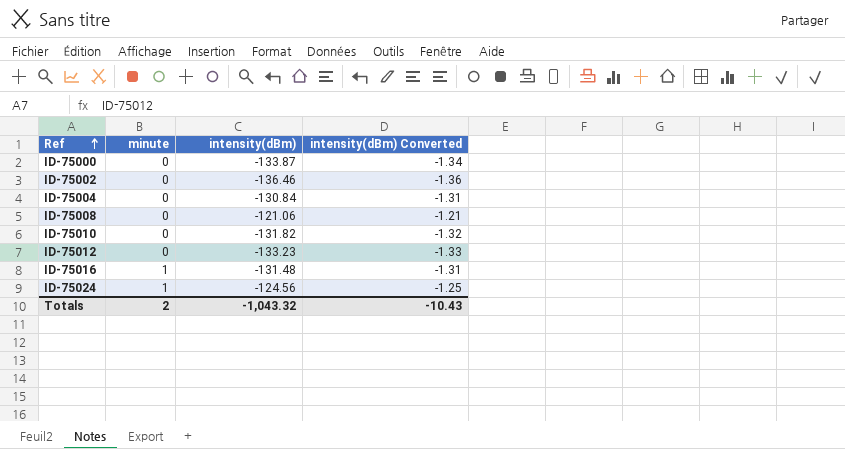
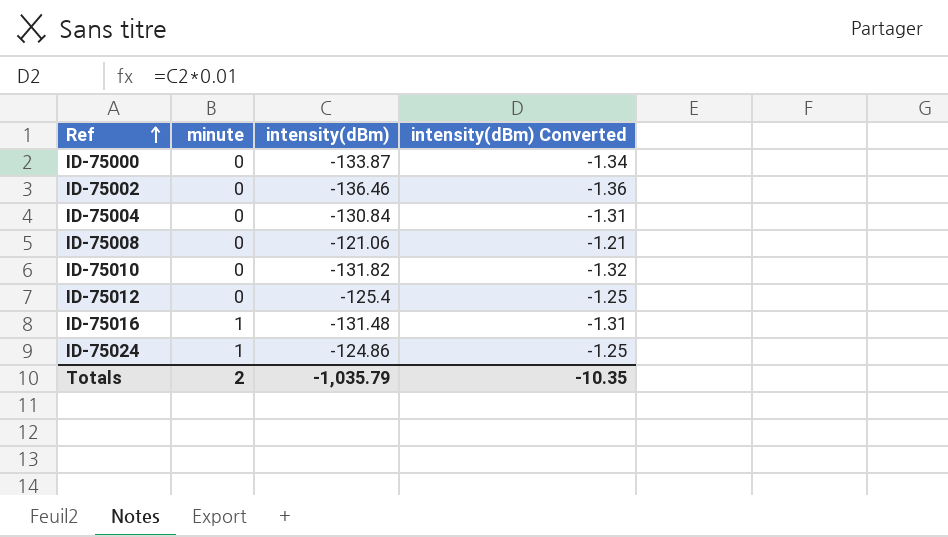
ID-75012 | intensity(dBm): -133.23 -> -125.4
ID-75012 | intensity(dBm) Converted: -1.33 -> -1.25
ID-75024 | intensity(dBm): -124.56 -> -124.86
Totals | intensity(dBm): -1,043.32 -> -1,035.79
Totals | intensity(dBm) Converted: -10.43 -> -10.35

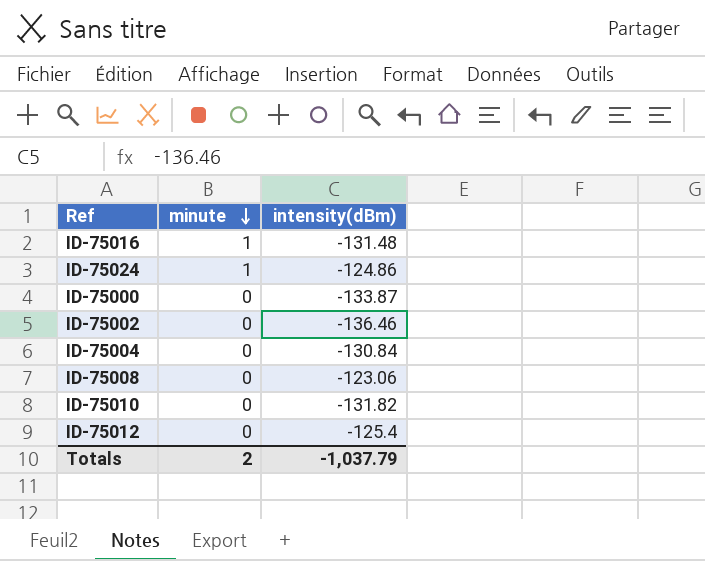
row order: Ref ascending -> minute descending
column intensity(dBm) Converted | formula: [intensity(dBm)] * 0.01 -> none
ID-75008 | intensity(dBm): -121.06 -> -123.06
Totals | intensity(dBm): -1,035.79 -> -1,037.79

